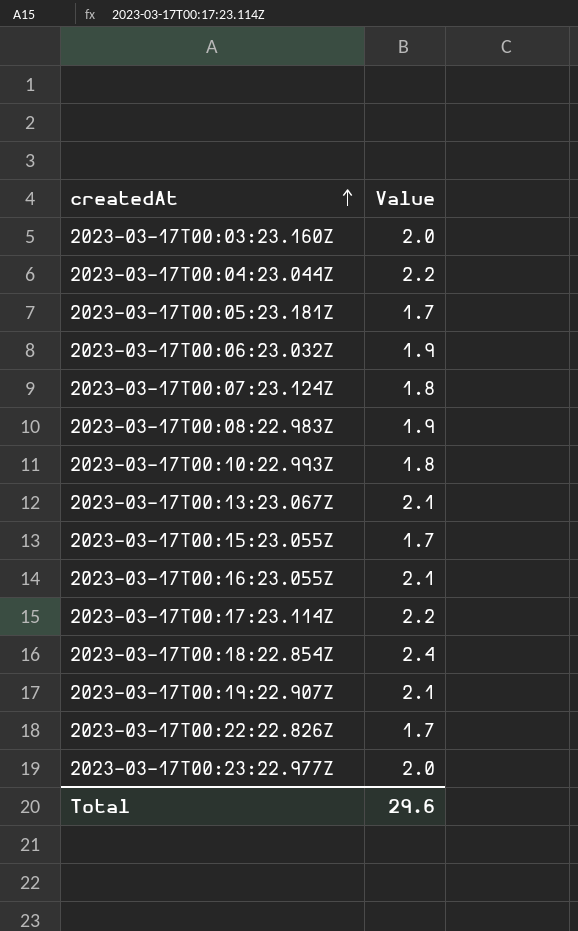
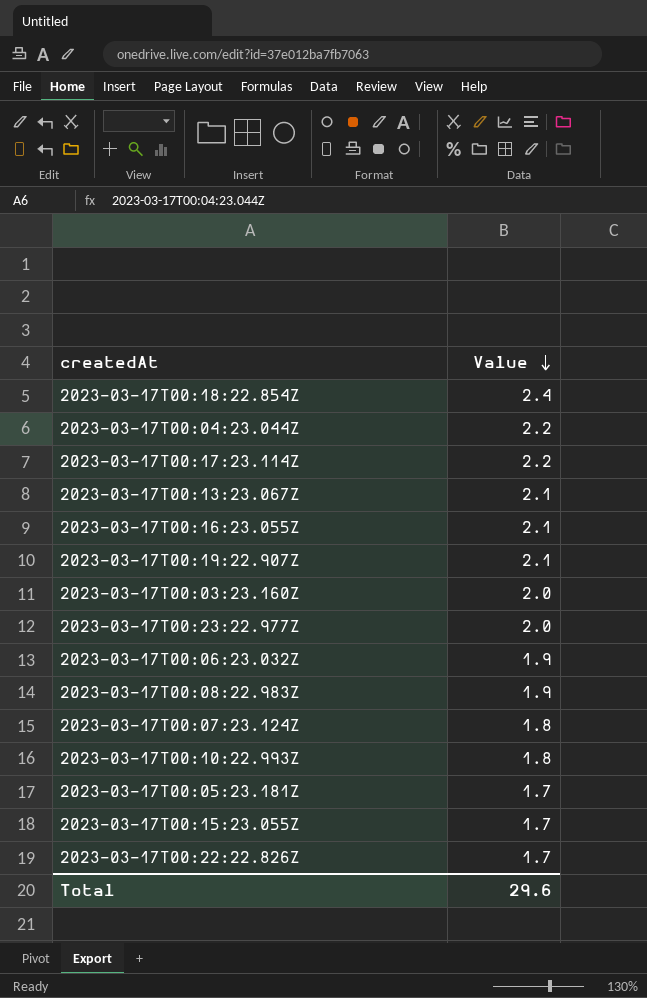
row order: createdAt ascending -> Value descending

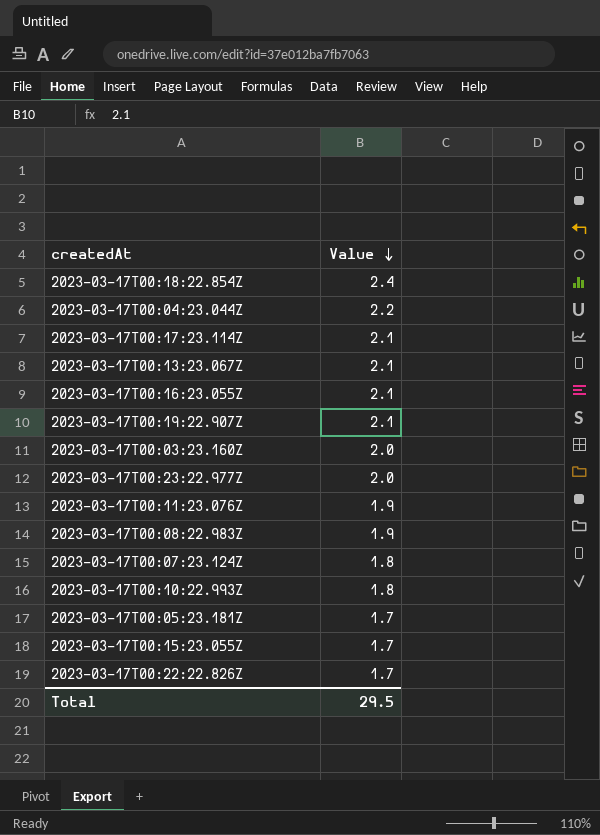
row 2023-03-17T00:06:23.032Z: 1.9 -> none
2023-03-17T00:17:23.114Z | Value: 2.2 -> 2.1
row 2023-03-17T00:11:23.076Z: none -> 1.9
Total | Value: 29.6 -> 29.5

